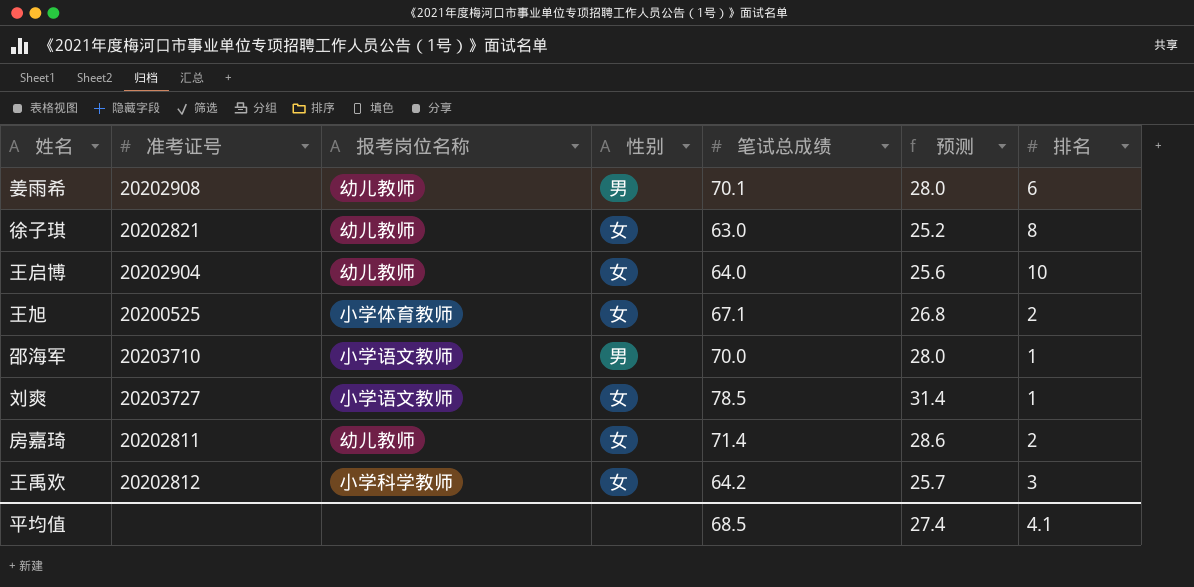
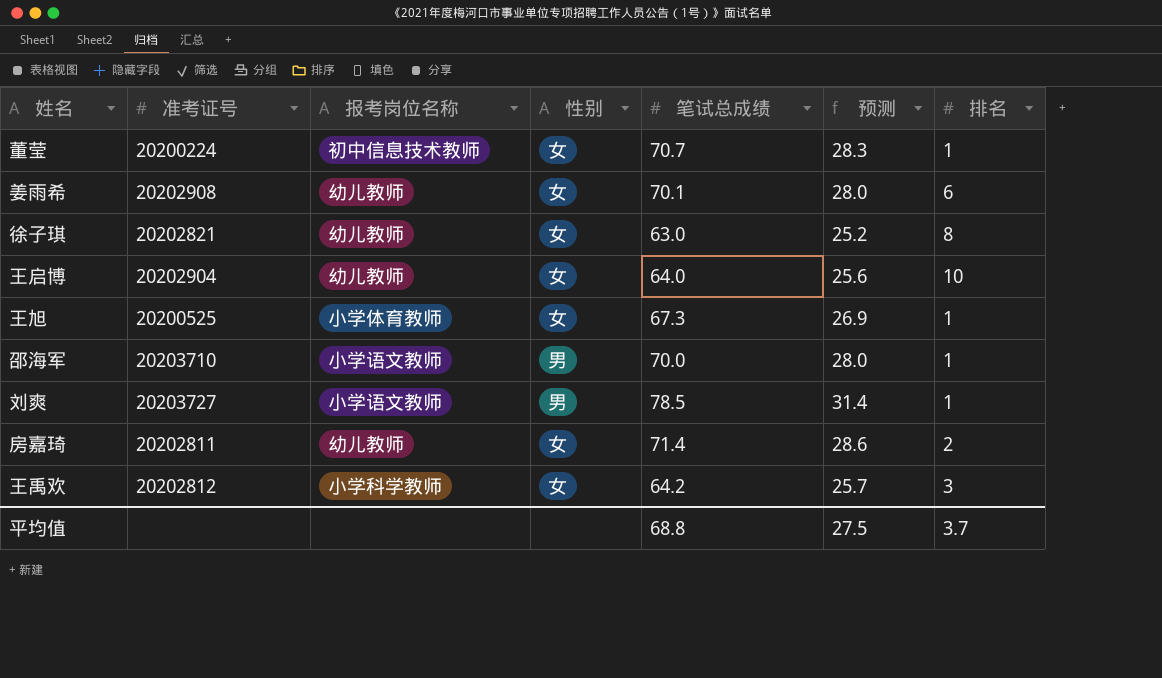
row 董莹: none -> 20200224 | 初中信息技术教师 | 女 | 70.7 | 28.3 | 1
姜雨希 | 性别: 男 -> 女
王旭 | 笔试总成绩: 67.1 -> 67.3
王旭 | 预测: 26.8 -> 26.9
王旭 | 排名: 2 -> 1
刘爽 | 性别: 女 -> 男
平均值 | 笔试总成绩: 68.5 -> 68.8
平均值 | 预测: 27.4 -> 27.5
平均值 | 排名: 4.1 -> 3.7

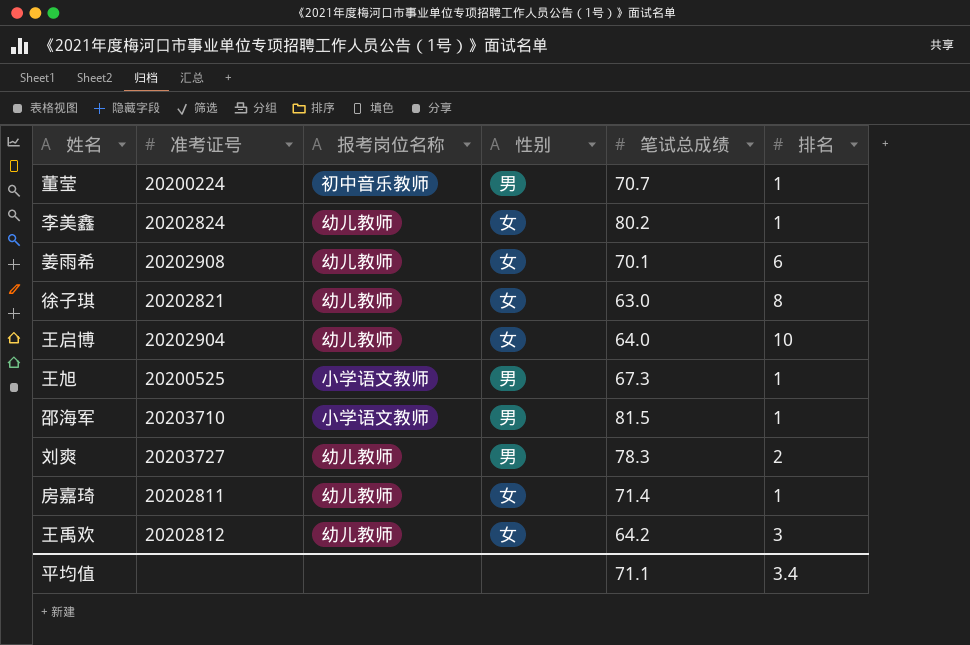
column 预测 | formula: [笔试总成绩] * 0.4 -> none
董莹 | 报考岗位名称: 初中信息技术教师 -> 初中音乐教师
董莹 | 性别: 女 -> 男
row 李美鑫: none -> 20202824 | 幼儿教师 | 女 | 80.2 | 1
王旭 | 报考岗位名称: 小学体育教师 -> 小学语文教师
王旭 | 性别: 女 -> 男
邵海军 | 笔试总成绩: 70.0 -> 81.5
刘爽 | 报考岗位名称: 小学语文教师 -> 幼儿教师
刘爽 | 笔试总成绩: 78.5 -> 78.3
刘爽 | 排名: 1 -> 2
房嘉琦 | 排名: 2 -> 1
王禹欢 | 报考岗位名称: 小学科学教师 -> 幼儿教师
平均值 | 笔试总成绩: 68.8 -> 71.1
平均值 | 排名: 3.7 -> 3.4

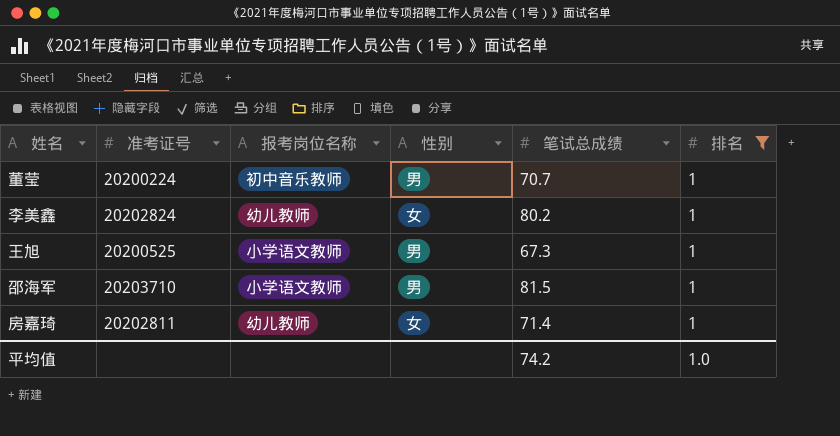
filter: none -> 排名 = 1
平均值 | 笔试总成绩: 71.1 -> 74.2
平均值 | 排名: 3.4 -> 1.0

